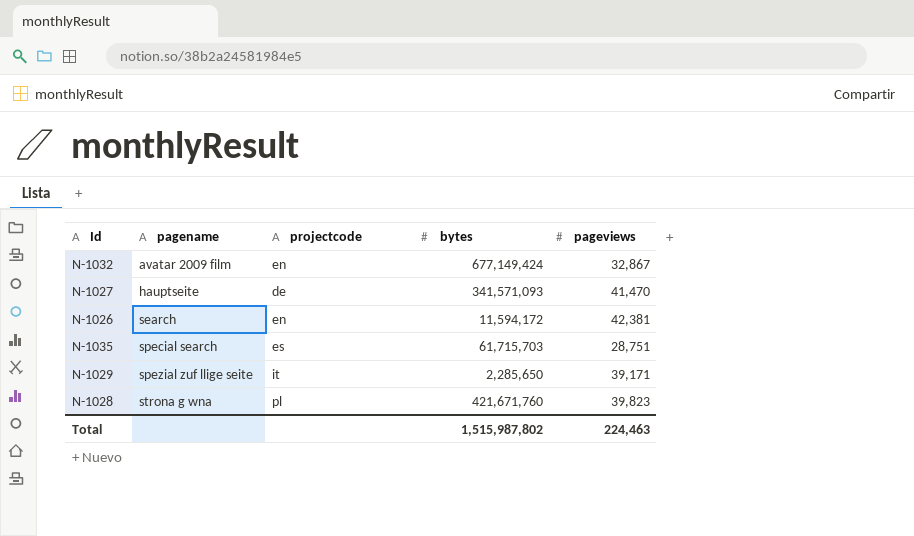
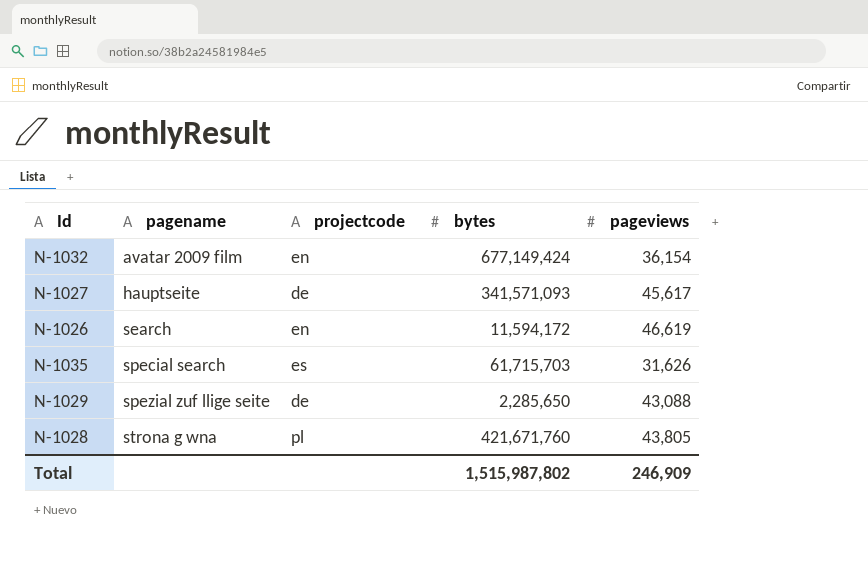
N-1032 | pageviews: 32,867 -> 36,154
N-1027 | pageviews: 41,470 -> 45,617
N-1026 | pageviews: 42,381 -> 46,619
N-1035 | pageviews: 28,751 -> 31,626
N-1029 | projectcode: it -> de
N-1029 | pageviews: 39,171 -> 43,088
N-1028 | pageviews: 39,823 -> 43,805
Total | pageviews: 224,463 -> 246,909

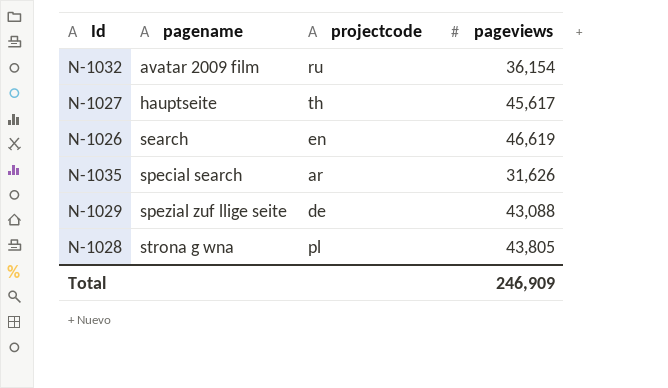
column bytes | position: 4 -> none
N-1032 | projectcode: en -> ru
N-1027 | projectcode: de -> th
N-1035 | projectcode: es -> ar

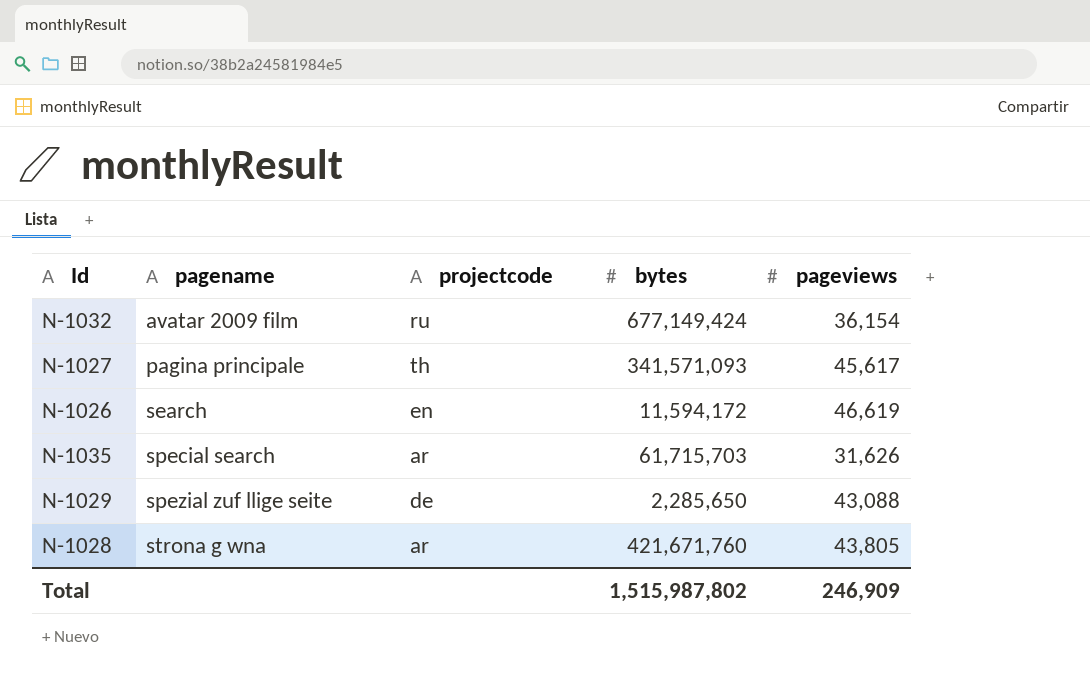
column bytes | position: none -> 4
N-1027 | pagename: hauptseite -> pagina principale
N-1028 | projectcode: pl -> ar

